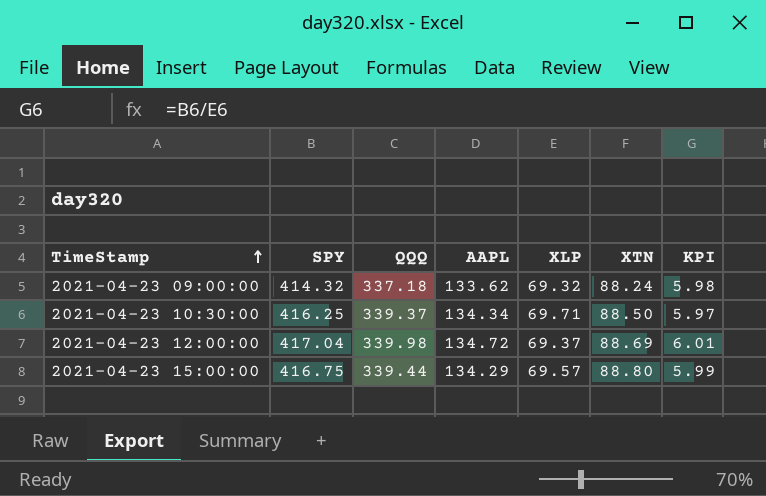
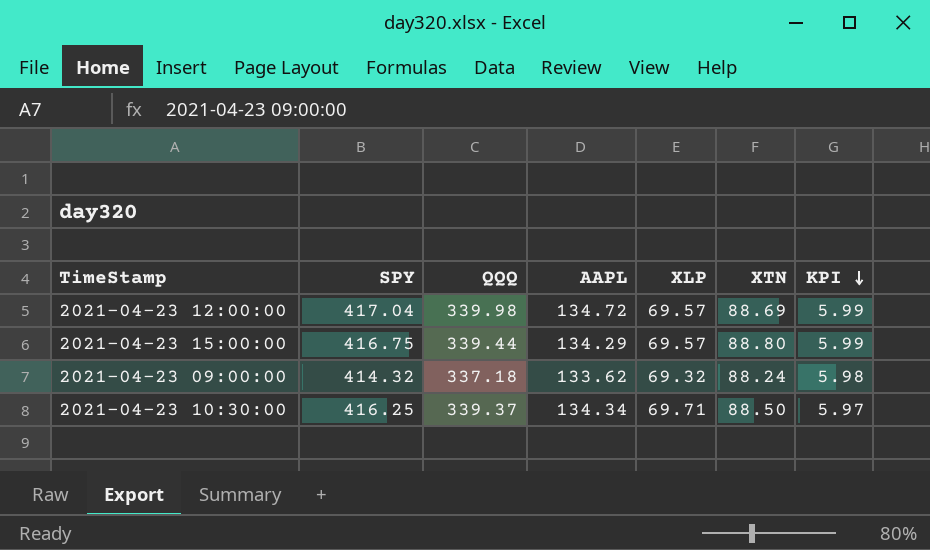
row order: TimeStamp ascending -> KPI descending
2021-04-23 12:00:00 | XLP: 69.37 -> 69.57
2021-04-23 12:00:00 | KPI: 6.01 -> 5.99

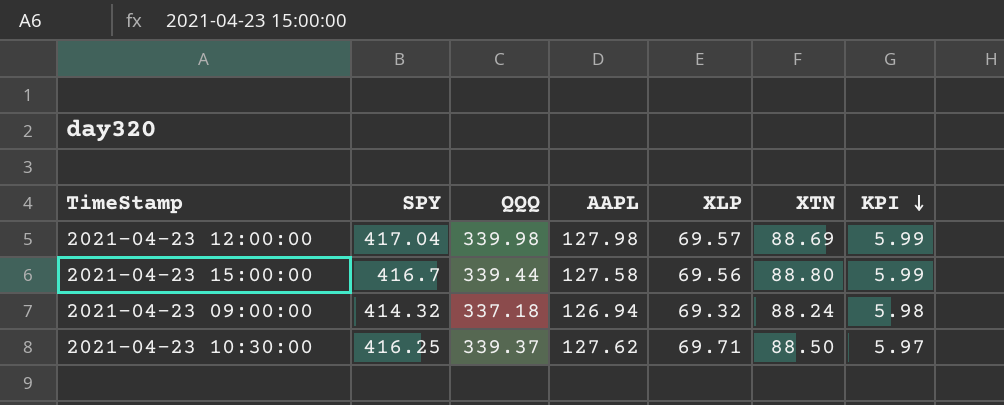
2021-04-23 12:00:00 | AAPL: 134.72 -> 127.98
2021-04-23 15:00:00 | SPY: 416.75 -> 416.7
2021-04-23 15:00:00 | AAPL: 134.29 -> 127.58
2021-04-23 15:00:00 | XLP: 69.57 -> 69.56
2021-04-23 09:00:00 | AAPL: 133.62 -> 126.94
2021-04-23 10:30:00 | AAPL: 134.34 -> 127.62

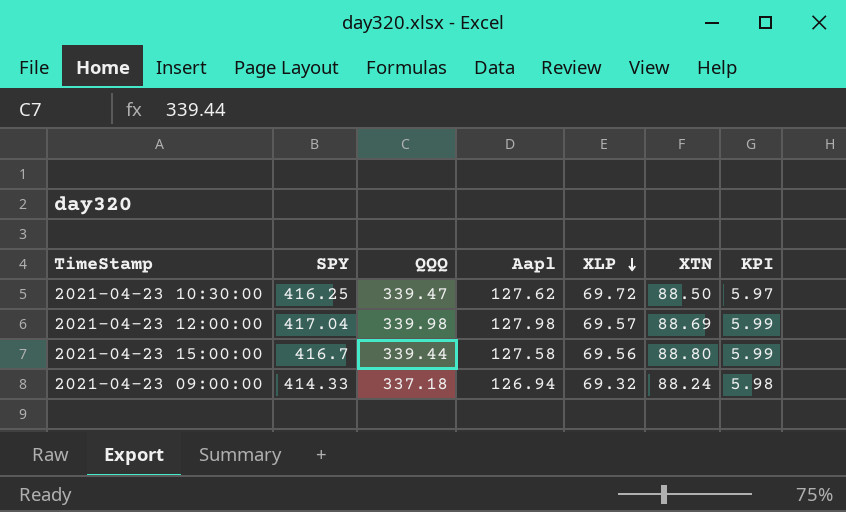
row order: KPI descending -> XLP descending
column name: AAPL -> Aapl
2021-04-23 10:30:00 | QQQ: 339.37 -> 339.47
2021-04-23 10:30:00 | XLP: 69.71 -> 69.72
2021-04-23 09:00:00 | SPY: 414.32 -> 414.33

